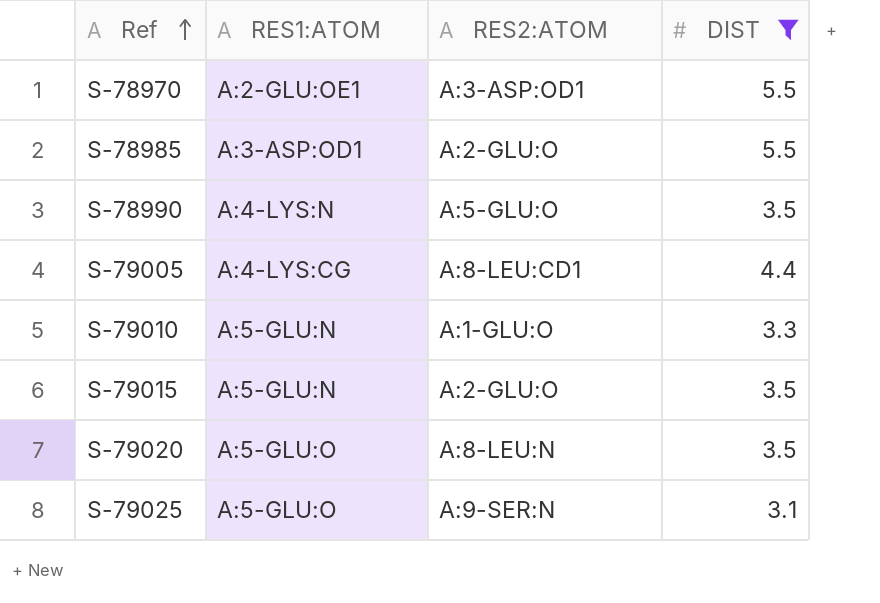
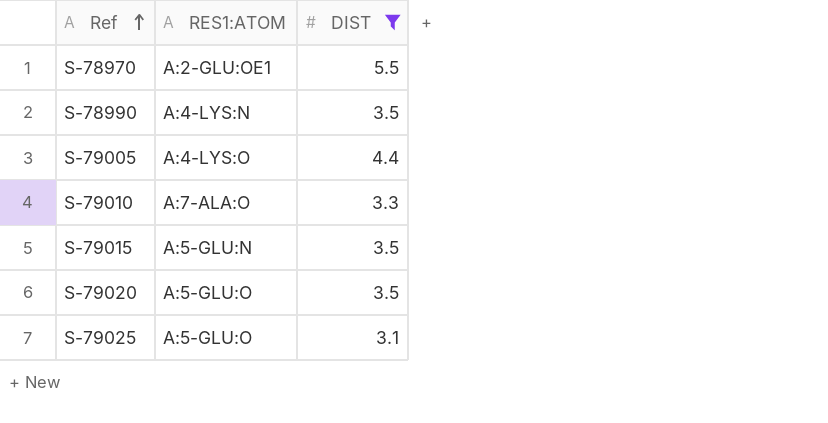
column RES2:ATOM | position: 3 -> none
row S-78985: A:3-ASP:OD1 | A:2-GLU:O | 5.5 -> none
S-79005 | RES1:ATOM: A:4-LYS:CG -> A:4-LYS:O
S-79010 | RES1:ATOM: A:5-GLU:N -> A:7-ALA:O

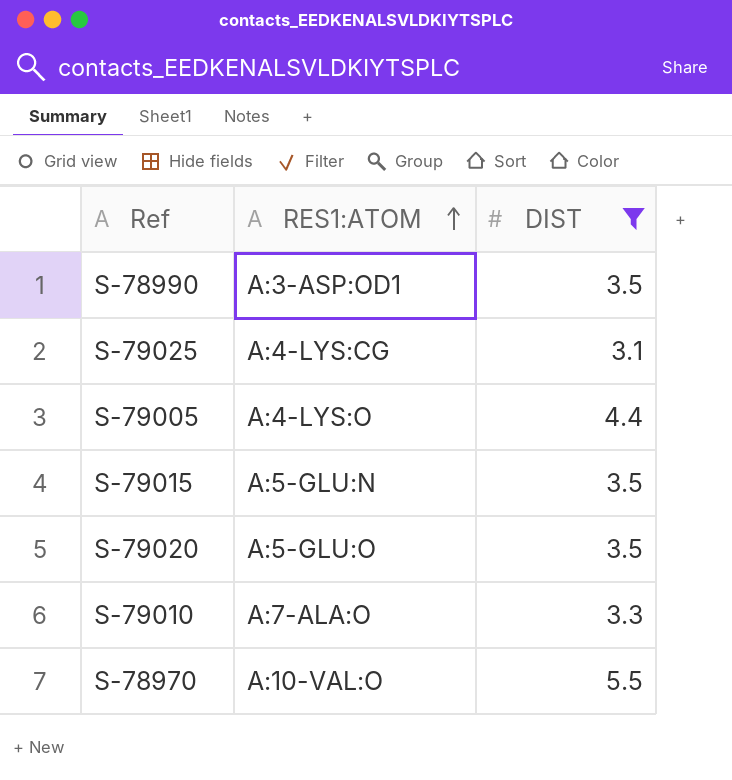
row order: Ref ascending -> RES1:ATOM ascending
S-78990 | RES1:ATOM: A:4-LYS:N -> A:3-ASP:OD1
S-79025 | RES1:ATOM: A:5-GLU:O -> A:4-LYS:CG
S-78970 | RES1:ATOM: A:2-GLU:OE1 -> A:10-VAL:O

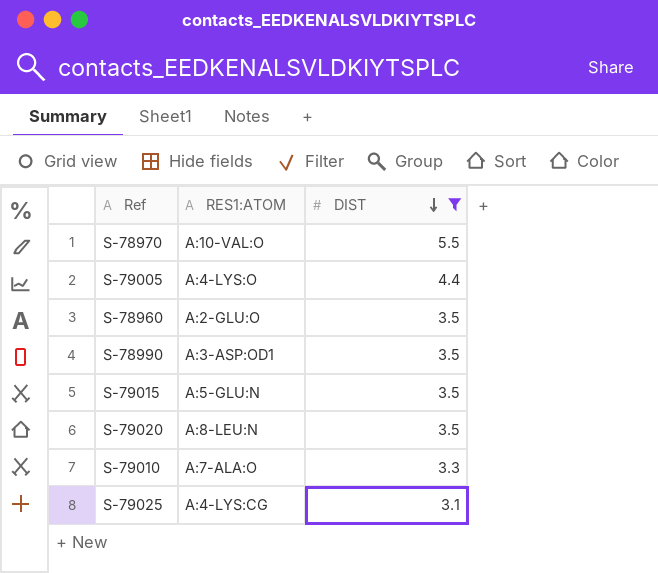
row order: RES1:ATOM ascending -> DIST descending
row S-78960: none -> A:2-GLU:O | 3.5
S-79020 | RES1:ATOM: A:5-GLU:O -> A:8-LEU:N

